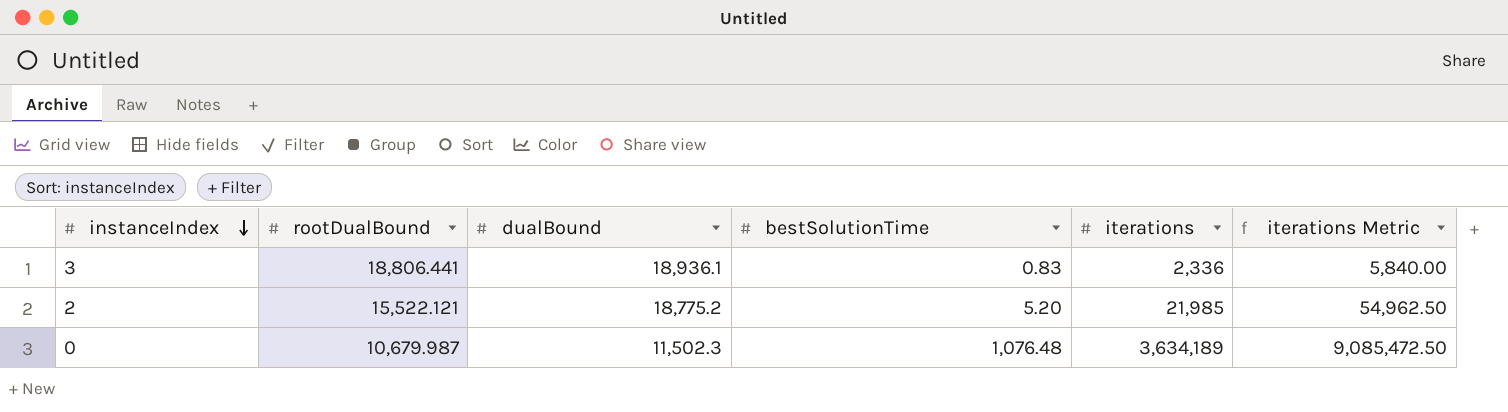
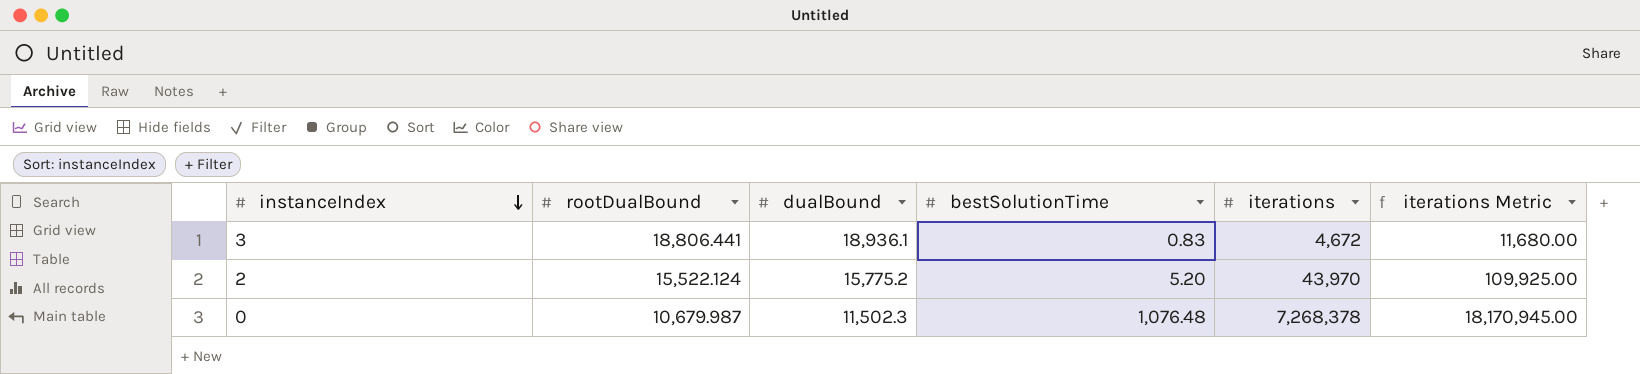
3 | iterations: 2,336 -> 4,672
3 | iterations Metric: 5,840.00 -> 11,680.00
2 | rootDualBound: 15,522.121 -> 15,522.124
2 | dualBound: 18,775.2 -> 15,775.2
2 | iterations: 21,985 -> 43,970
2 | iterations Metric: 54,962.50 -> 109,925.00
0 | iterations: 3,634,189 -> 7,268,378
0 | iterations Metric: 9,085,472.50 -> 18,170,945.00

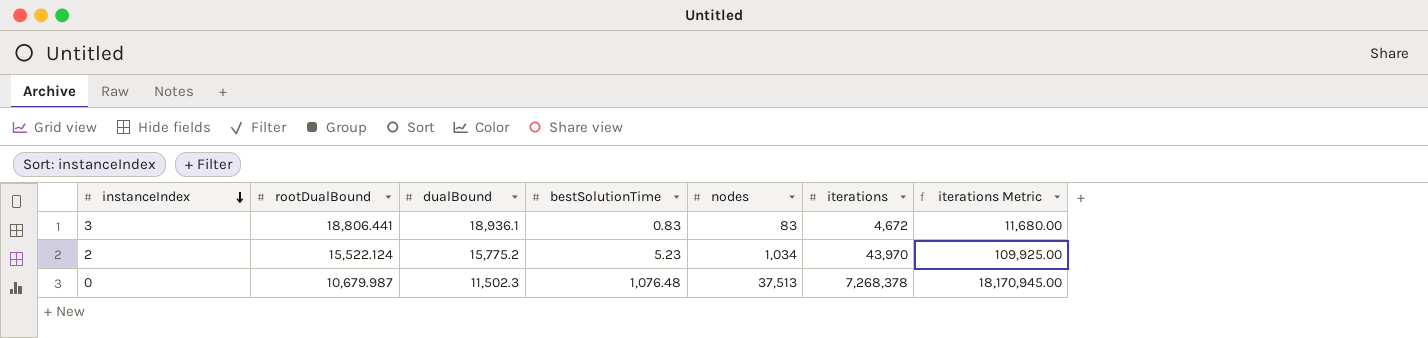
column nodes | position: none -> 5
2 | bestSolutionTime: 5.20 -> 5.23

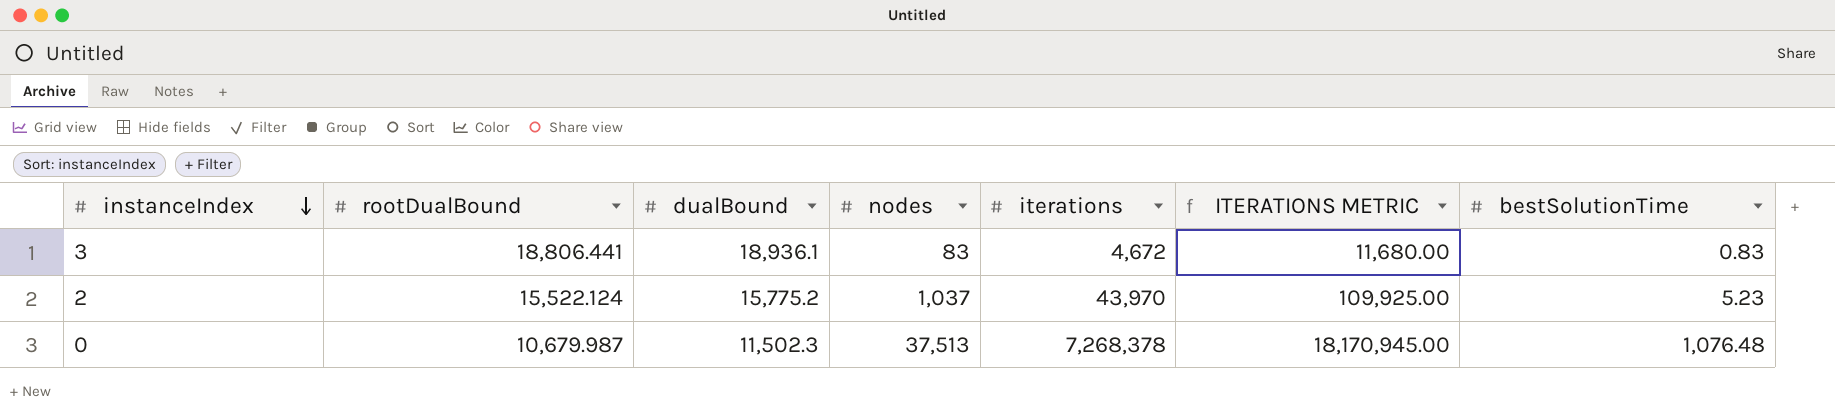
column name: iterations Metric -> ITERATIONS METRIC
column bestSolutionTime | position: 4 -> 7
2 | nodes: 1,034 -> 1,037

